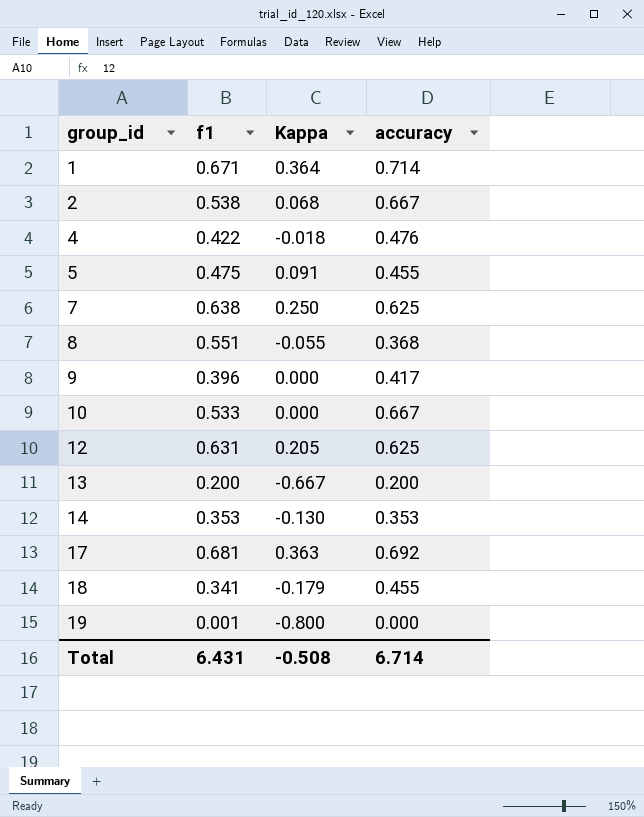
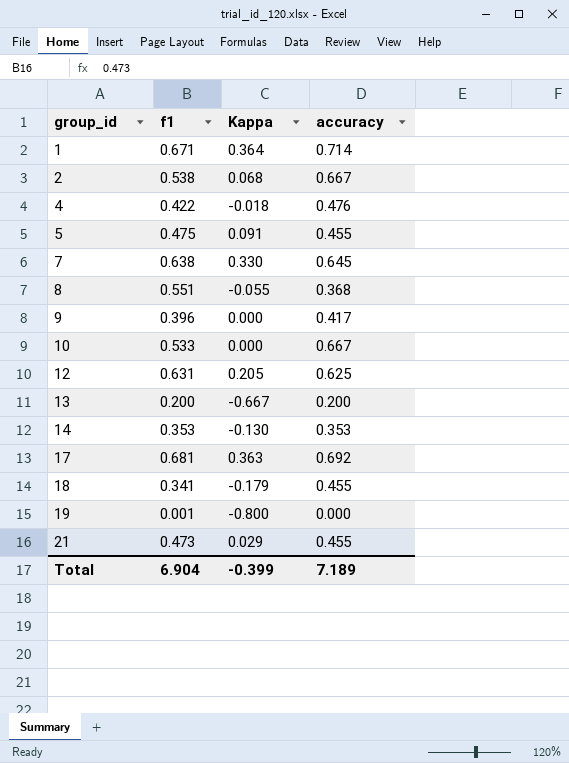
7 | Kappa: 0.250 -> 0.330
7 | accuracy: 0.625 -> 0.645
row 21: none -> 0.473 | 0.029 | 0.455
Total | f1: 6.431 -> 6.904
Total | Kappa: -0.508 -> -0.399
Total | accuracy: 6.714 -> 7.189

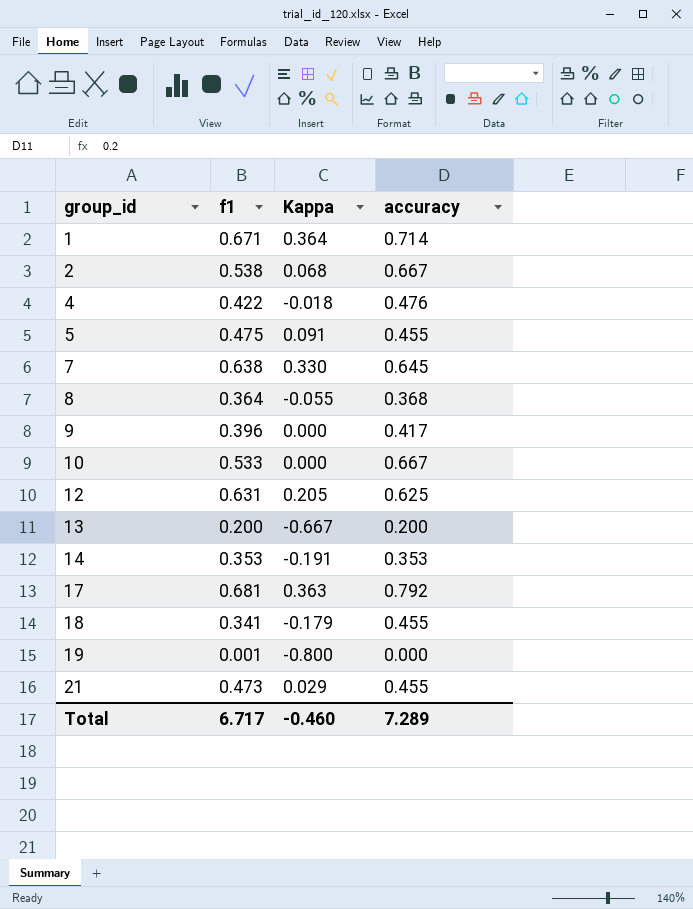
8 | f1: 0.551 -> 0.364
14 | Kappa: -0.130 -> -0.191
17 | accuracy: 0.692 -> 0.792
Total | f1: 6.904 -> 6.717
Total | Kappa: -0.399 -> -0.460
Total | accuracy: 7.189 -> 7.289

